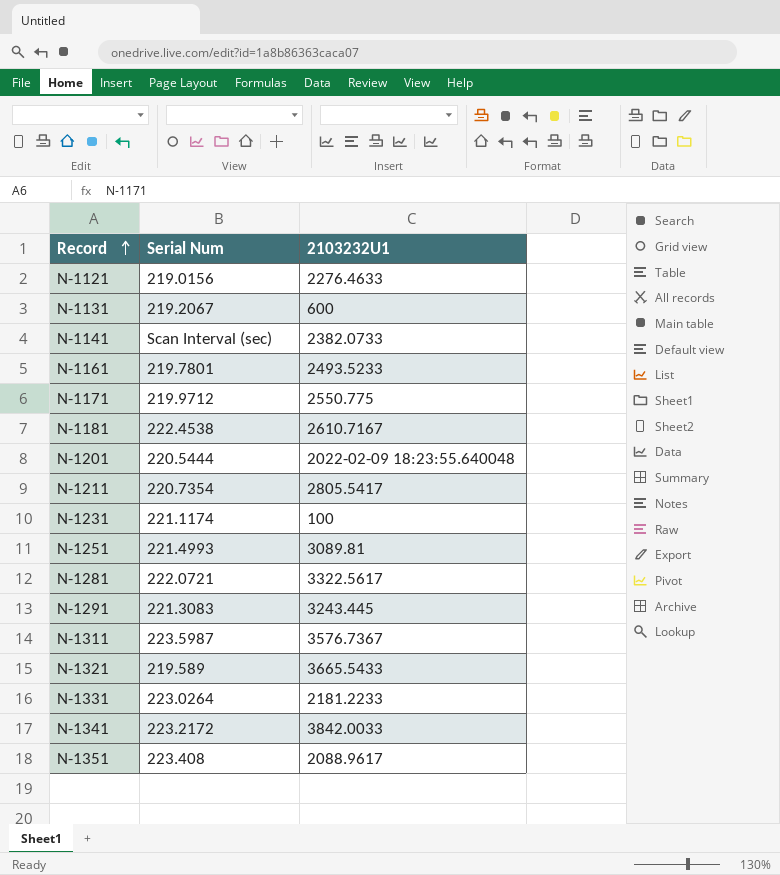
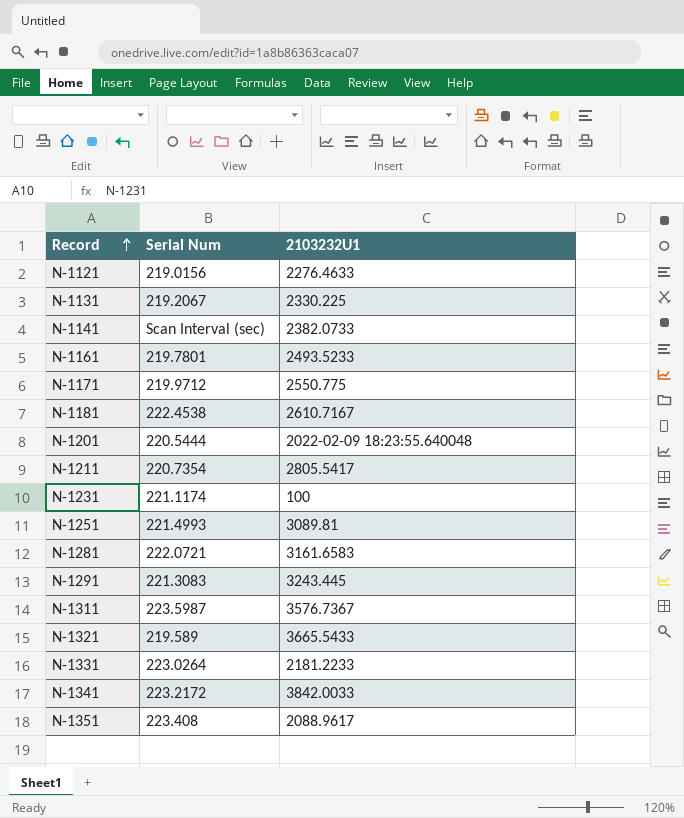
N-1131 | 2103232U1: 600 -> 2330.225
N-1281 | 2103232U1: 3322.5617 -> 3161.6583

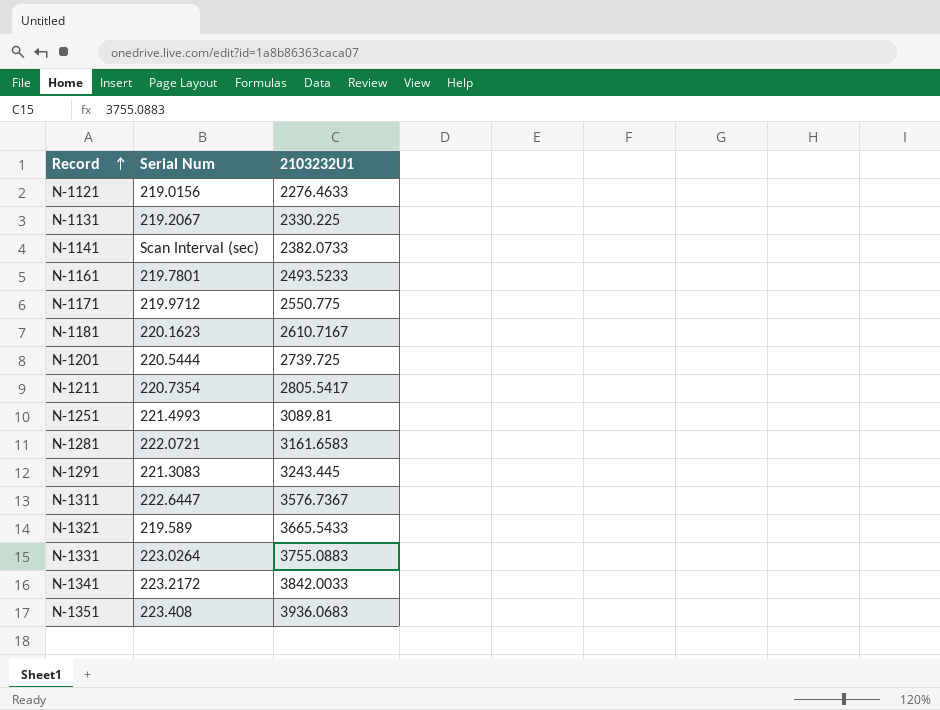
row N-1231: 221.1174 | 100 -> none
N-1181 | Serial Num: 222.4538 -> 220.1623
N-1201 | 2103232U1: 2022-02-09 18:23:55.640048 -> 2739.725
N-1311 | Serial Num: 223.5987 -> 222.6447
N-1331 | 2103232U1: 2181.2233 -> 3755.0883
N-1351 | 2103232U1: 2088.9617 -> 3936.0683

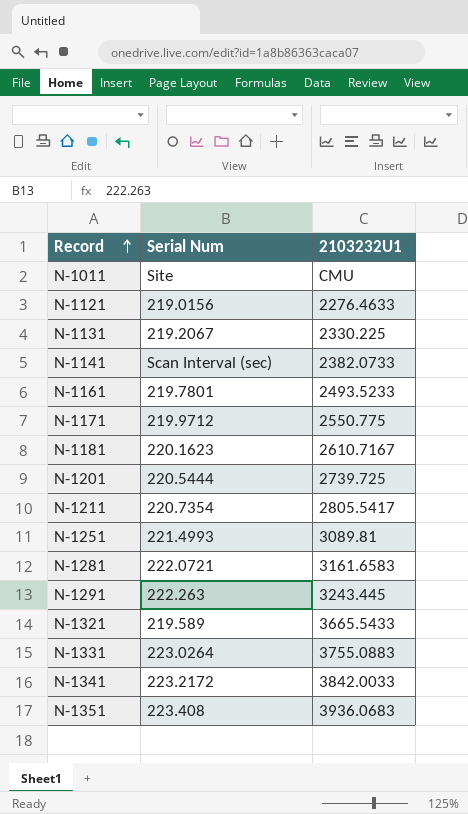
row N-1311: 222.6447 | 3576.7367 -> none
row N-1011: none -> Site | CMU
N-1291 | Serial Num: 221.3083 -> 222.263

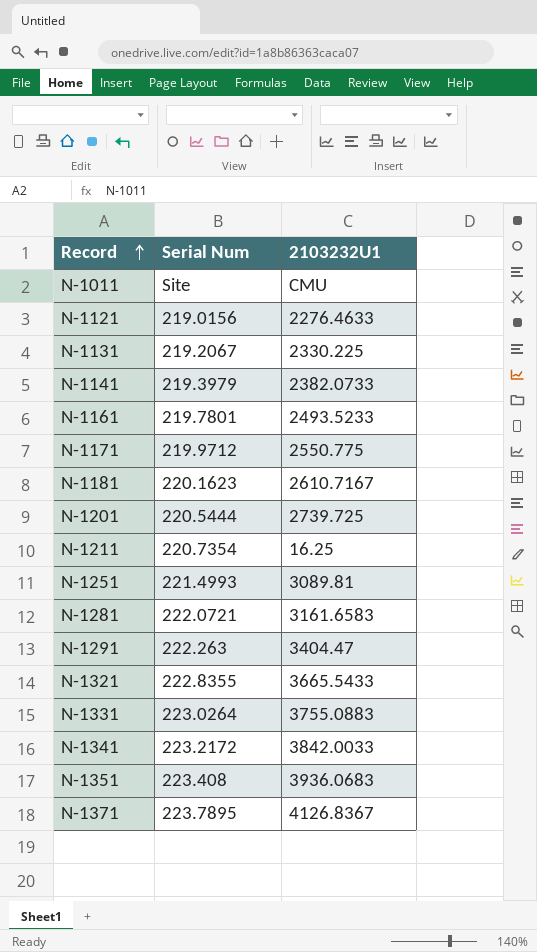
N-1141 | Serial Num: Scan Interval (sec) -> 219.3979
N-1211 | 2103232U1: 2805.5417 -> 16.25
N-1291 | 2103232U1: 3243.445 -> 3404.47
N-1321 | Serial Num: 219.589 -> 222.8355
row N-1371: none -> 223.7895 | 4126.8367

